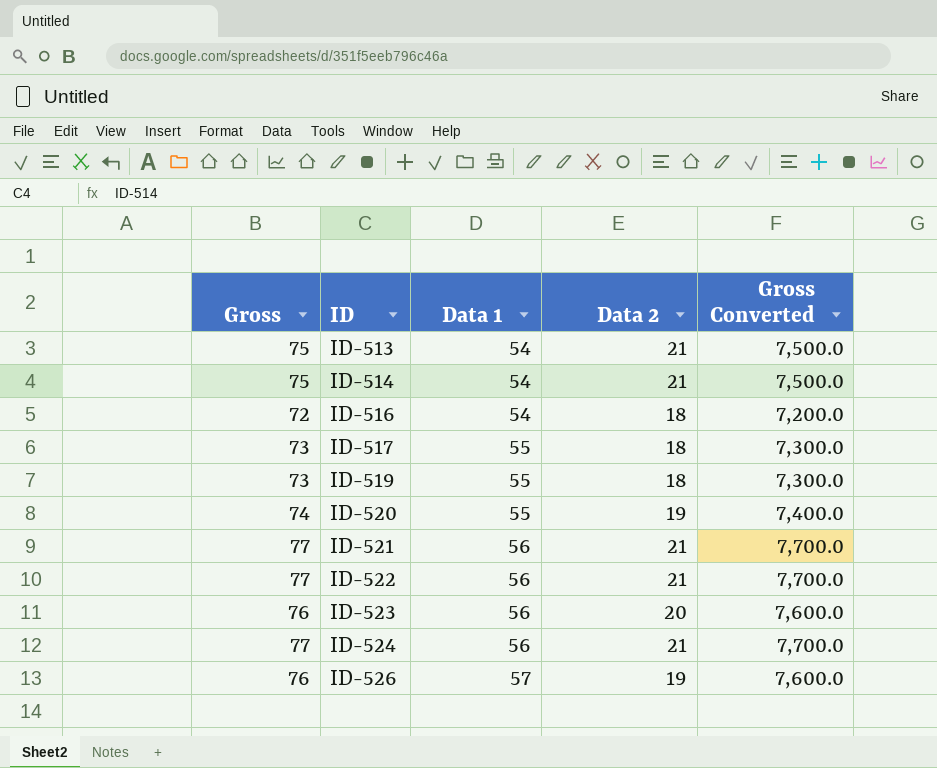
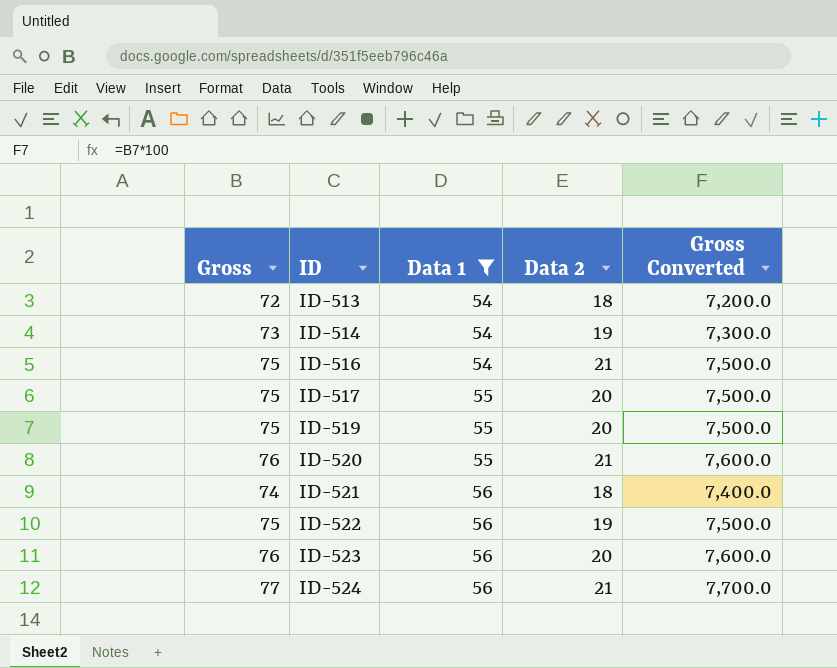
filter: none -> Data 1 != 57
ID-513 | Gross: 75 -> 72
ID-513 | Data 2: 21 -> 18
ID-513 | Gross Converted: 7,500.0 -> 7,200.0
ID-514 | Gross: 75 -> 73
ID-514 | Data 2: 21 -> 19
ID-514 | Gross Converted: 7,500.0 -> 7,300.0
ID-516 | Gross: 72 -> 75
ID-516 | Data 2: 18 -> 21
ID-516 | Gross Converted: 7,200.0 -> 7,500.0
ID-517 | Gross: 73 -> 75
ID-517 | Data 2: 18 -> 20
ID-517 | Gross Converted: 7,300.0 -> 7,500.0
ID-519 | Gross: 73 -> 75
ID-519 | Data 2: 18 -> 20
ID-519 | Gross Converted: 7,300.0 -> 7,500.0
ID-520 | Gross: 74 -> 76
ID-520 | Data 2: 19 -> 21
ID-520 | Gross Converted: 7,400.0 -> 7,600.0
ID-521 | Gross: 77 -> 74
ID-521 | Data 2: 21 -> 18
ID-521 | Gross Converted: 7,700.0 -> 7,400.0
ID-522 | Gross: 77 -> 75
ID-522 | Data 2: 21 -> 19
ID-522 | Gross Converted: 7,700.0 -> 7,500.0

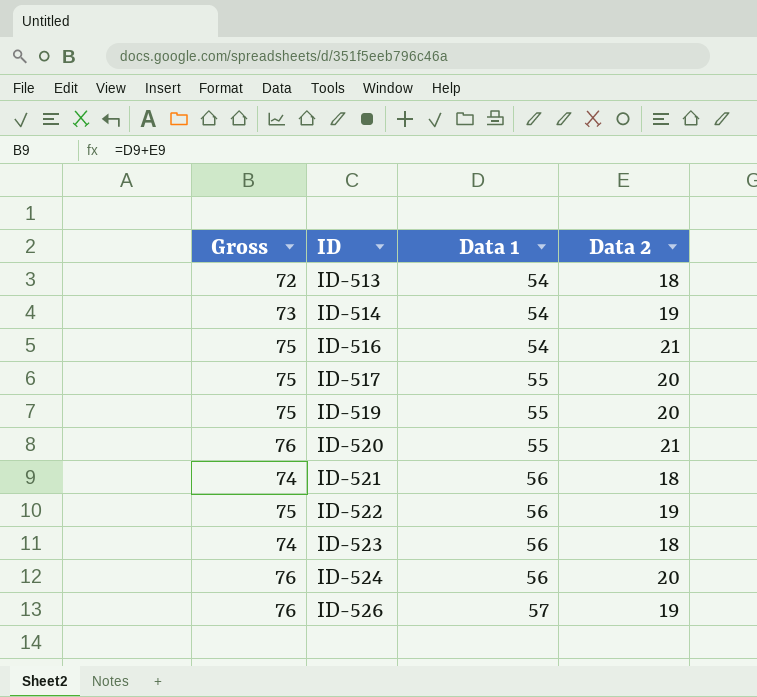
filter: Data 1 != 57 -> none
column Gross Converted | formula: [Gross] * 100 -> none
ID-523 | Gross: 76 -> 74
ID-523 | Data 2: 20 -> 18
ID-524 | Gross: 77 -> 76
ID-524 | Data 2: 21 -> 20

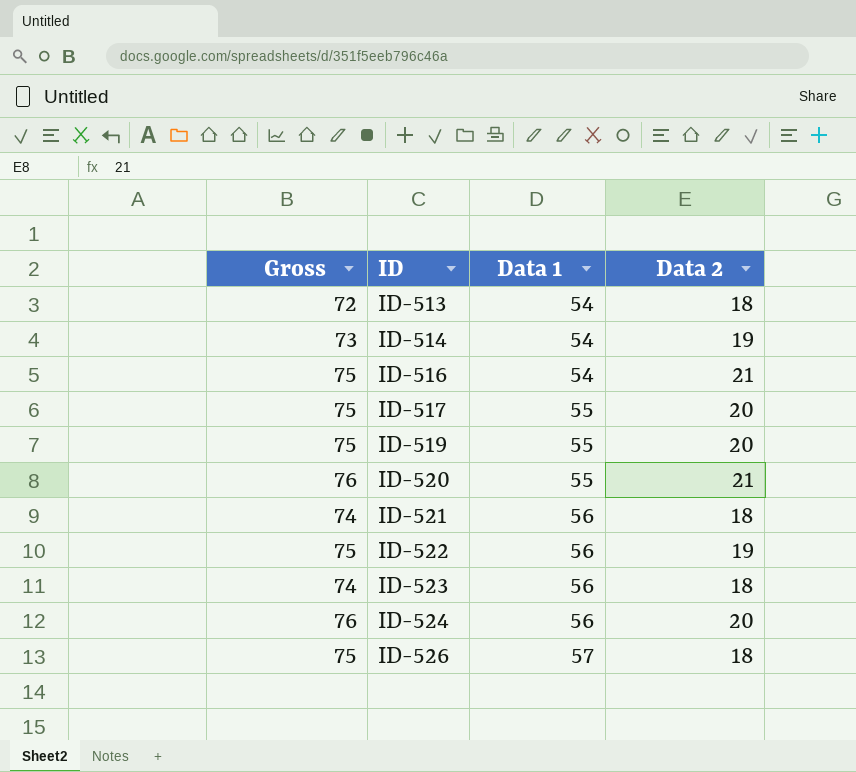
ID-526 | Gross: 76 -> 75
ID-526 | Data 2: 19 -> 18

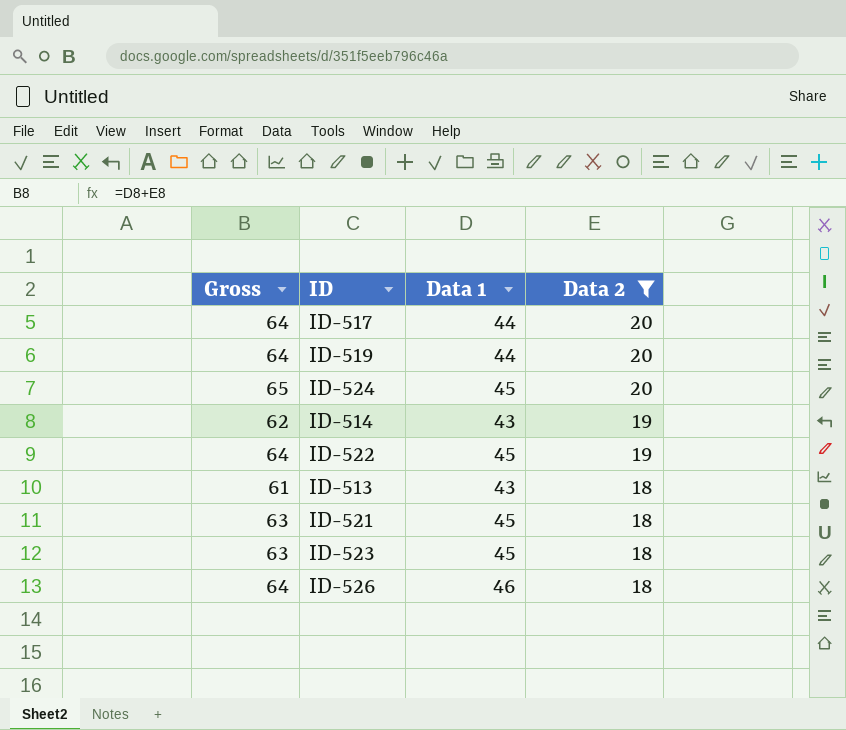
filter: none -> Data 2 != 21
row order: ID ascending -> Data 2 descending
ID-517 | Gross: 75 -> 64
ID-517 | Data 1: 55 -> 44
ID-519 | Gross: 75 -> 64
ID-519 | Data 1: 55 -> 44
ID-524 | Gross: 76 -> 65
ID-524 | Data 1: 56 -> 45
ID-514 | Gross: 73 -> 62
ID-514 | Data 1: 54 -> 43
ID-522 | Gross: 75 -> 64
ID-522 | Data 1: 56 -> 45
ID-513 | Gross: 72 -> 61
ID-513 | Data 1: 54 -> 43
ID-521 | Gross: 74 -> 63
ID-521 | Data 1: 56 -> 45
ID-523 | Gross: 74 -> 63
ID-523 | Data 1: 56 -> 45
ID-526 | Gross: 75 -> 64
ID-526 | Data 1: 57 -> 46

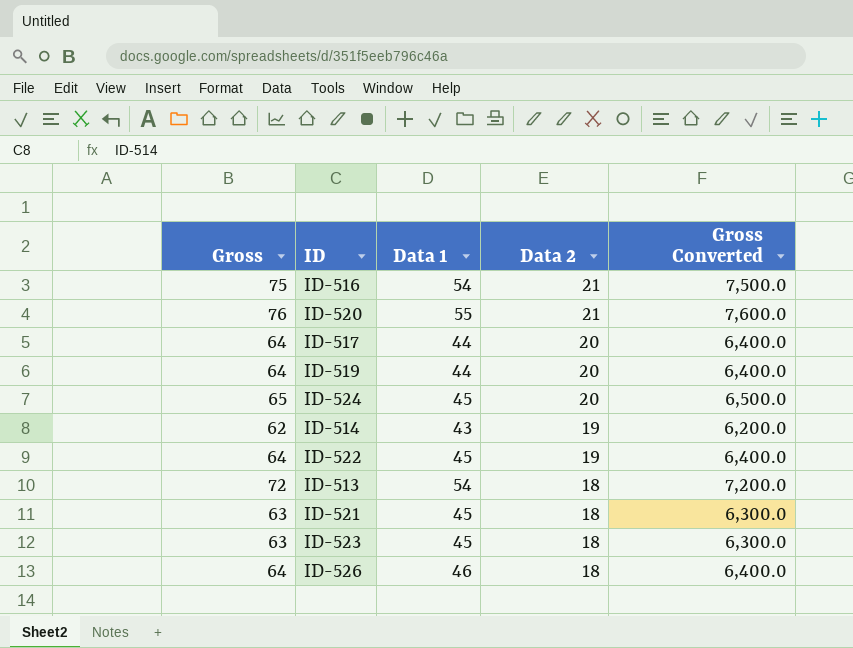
filter: Data 2 != 21 -> none
column Gross Converted | formula: none -> [Gross] * 100
ID-513 | Gross: 61 -> 72
ID-513 | Data 1: 43 -> 54

